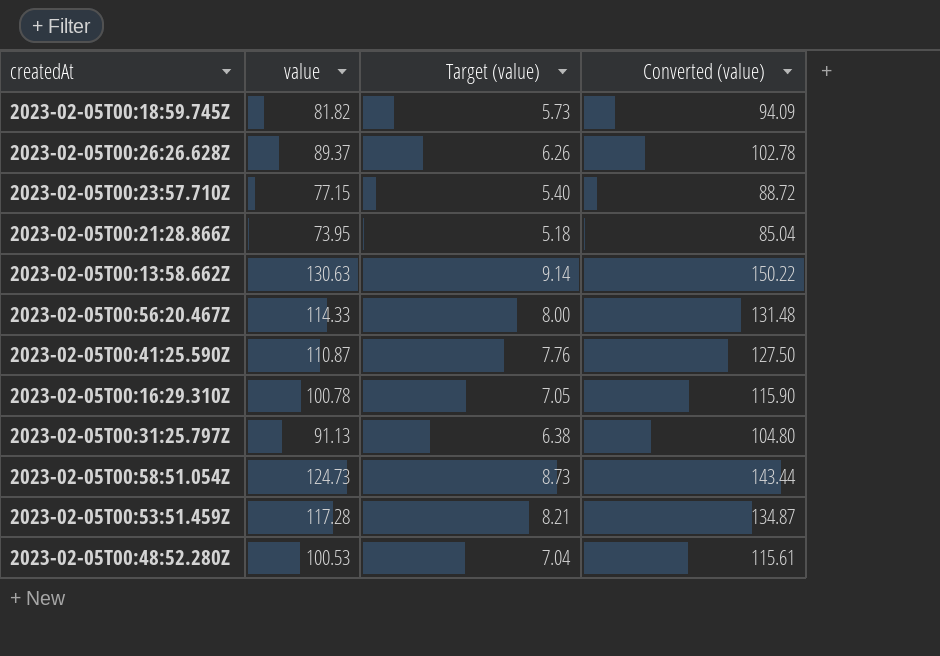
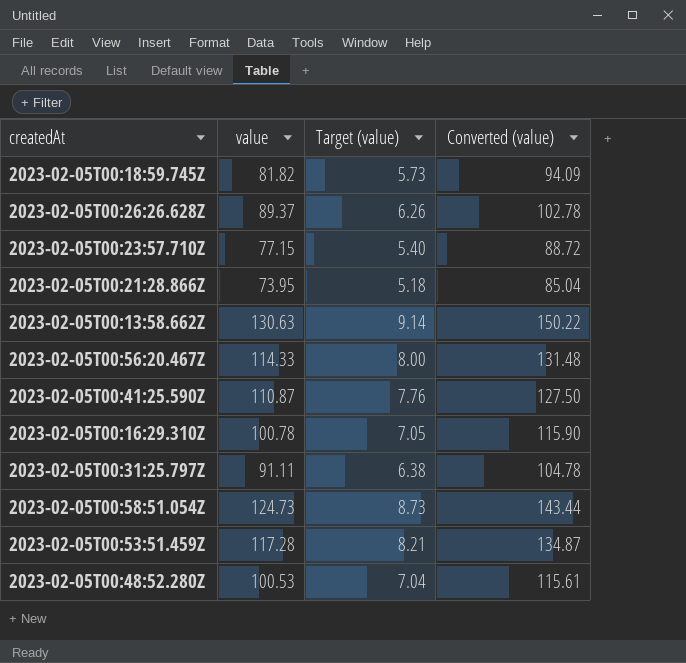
2023-02-05T00:31:25.797Z | value: 91.13 -> 91.11
2023-02-05T00:31:25.797Z | Converted (value): 104.80 -> 104.78

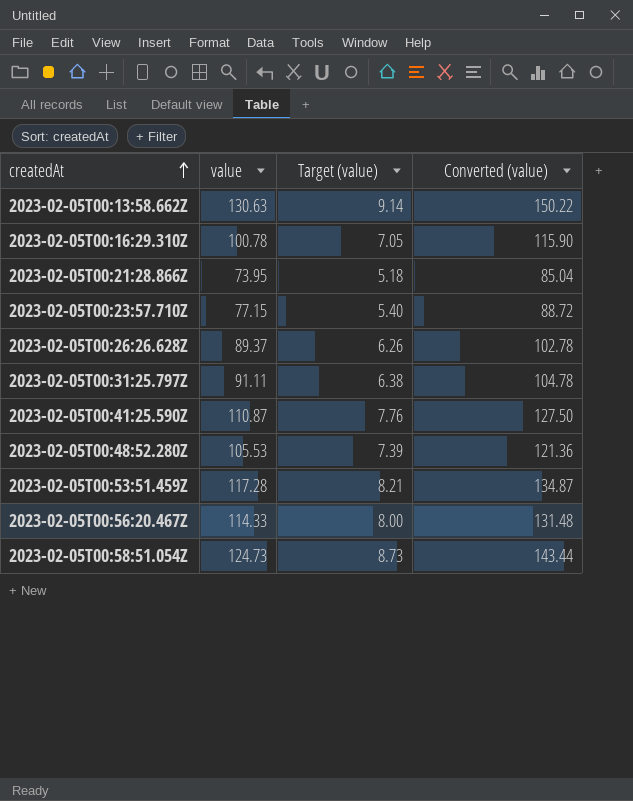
row order: none -> createdAt ascending
row 2023-02-05T00:18:59.745Z: 81.82 | 5.73 | 94.09 -> none
2023-02-05T00:48:52.280Z | value: 100.53 -> 105.53
2023-02-05T00:48:52.280Z | Target (value): 7.04 -> 7.39
2023-02-05T00:48:52.280Z | Converted (value): 115.61 -> 121.36

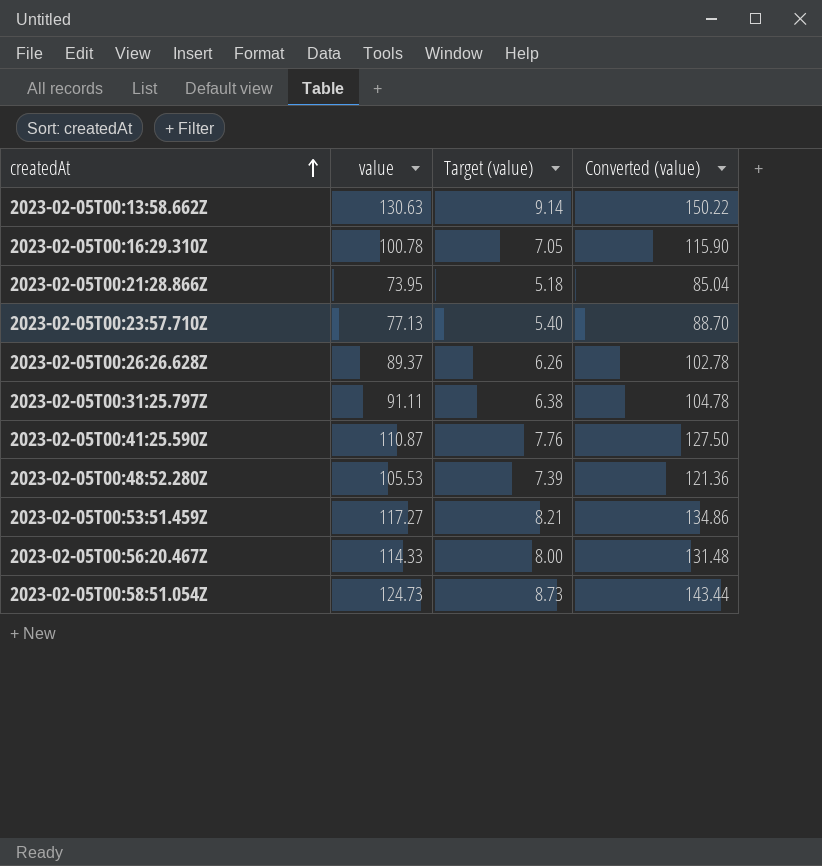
2023-02-05T00:23:57.710Z | value: 77.15 -> 77.13
2023-02-05T00:23:57.710Z | Converted (value): 88.72 -> 88.70
2023-02-05T00:53:51.459Z | value: 117.28 -> 117.27
2023-02-05T00:53:51.459Z | Converted (value): 134.87 -> 134.86

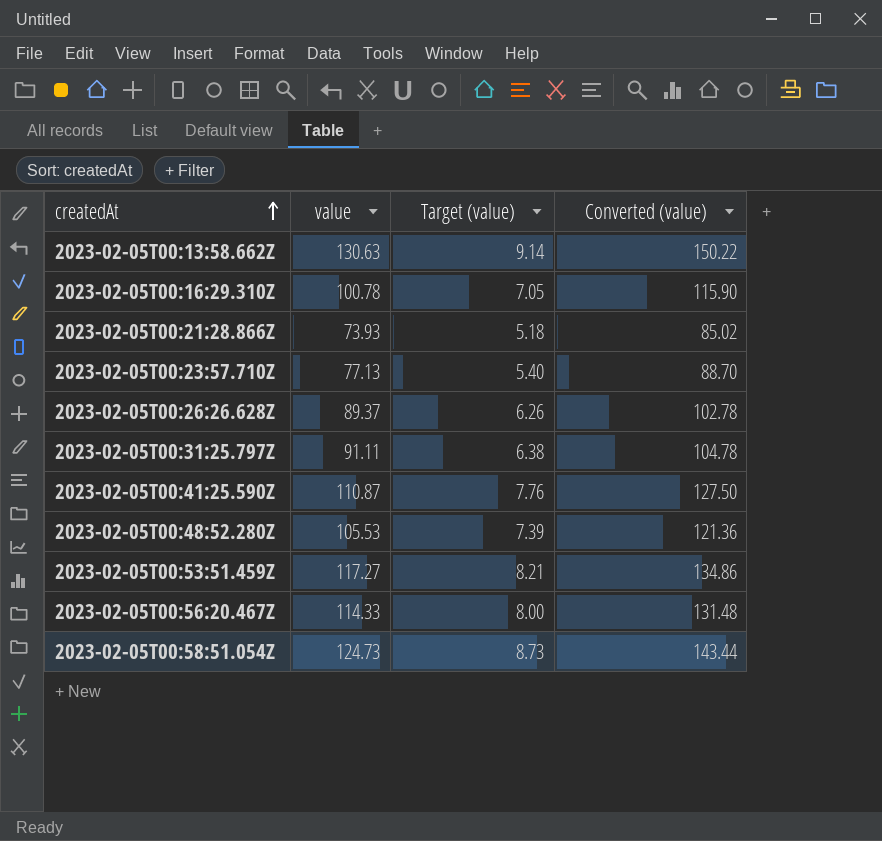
2023-02-05T00:21:28.866Z | value: 73.95 -> 73.93
2023-02-05T00:21:28.866Z | Converted (value): 85.04 -> 85.02

